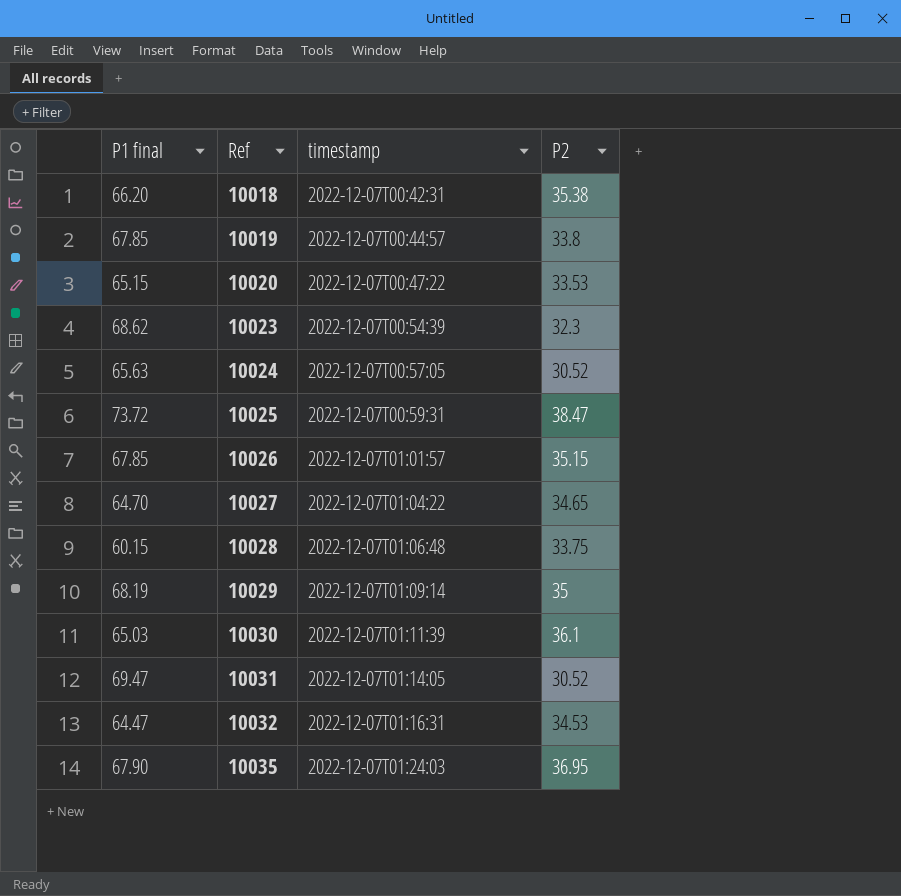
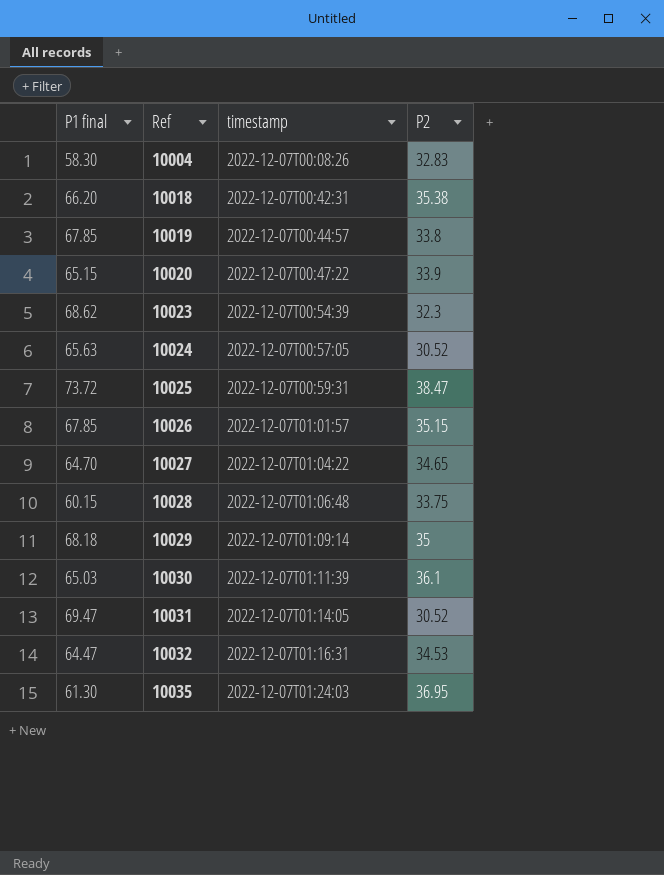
row 10004: none -> 58.30 | 2022-12-07T00:08:26 | 32.83
10020 | P2: 33.53 -> 33.9
10029 | P1 final: 68.19 -> 68.18
10035 | P1 final: 67.90 -> 61.30

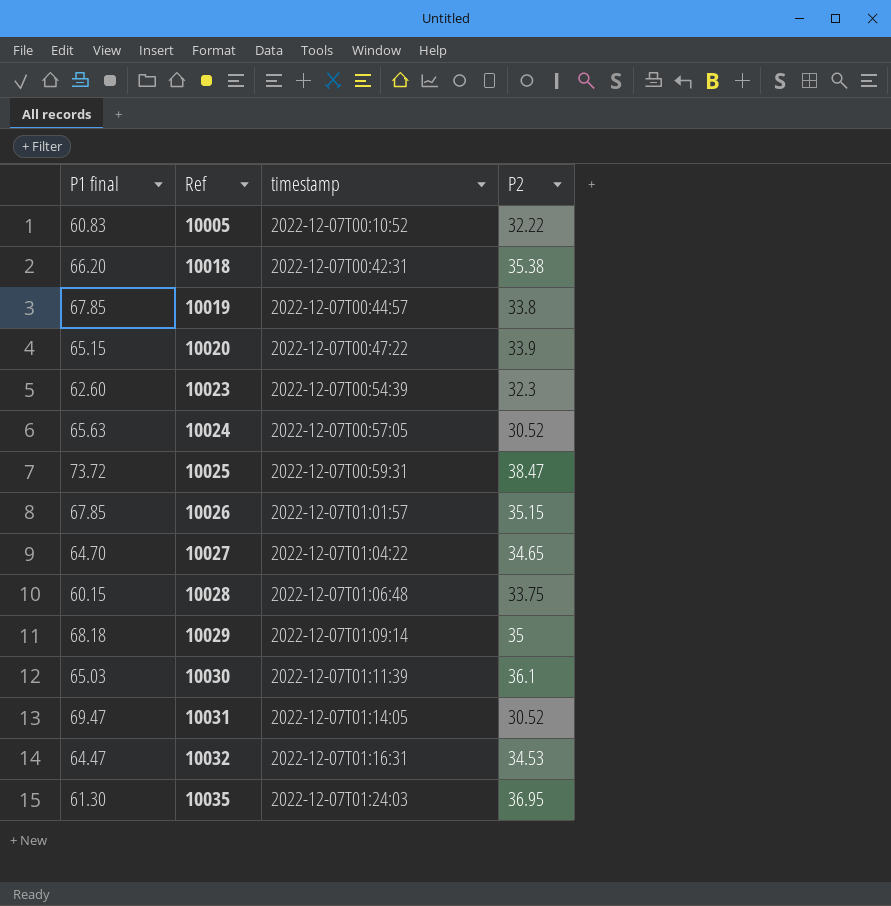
row 10004: 58.30 | 2022-12-07T00:08:26 | 32.83 -> none
row 10005: none -> 60.83 | 2022-12-07T00:10:52 | 32.22
10023 | P1 final: 68.62 -> 62.60

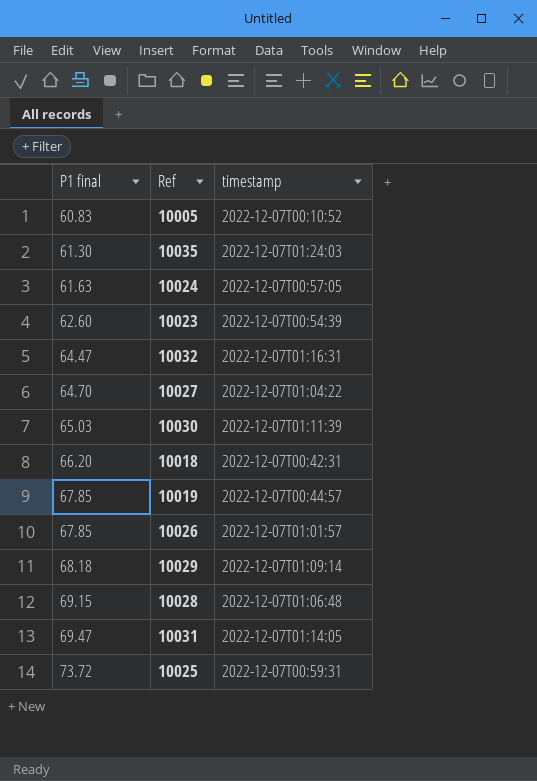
row order: Ref ascending -> P1 final ascending
column P2 | position: 4 -> none
row 10020: 65.15 | 2022-12-07T00:47:22 | 33.9 -> none
10024 | P1 final: 65.63 -> 61.63
10028 | P1 final: 60.15 -> 69.15

